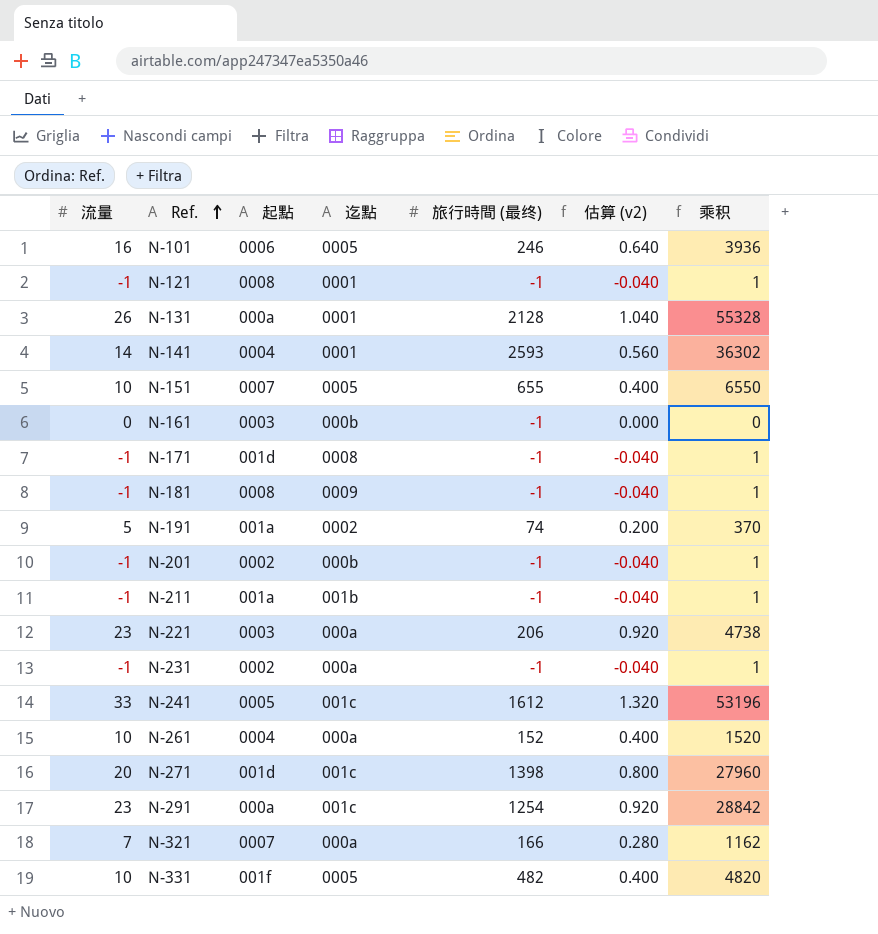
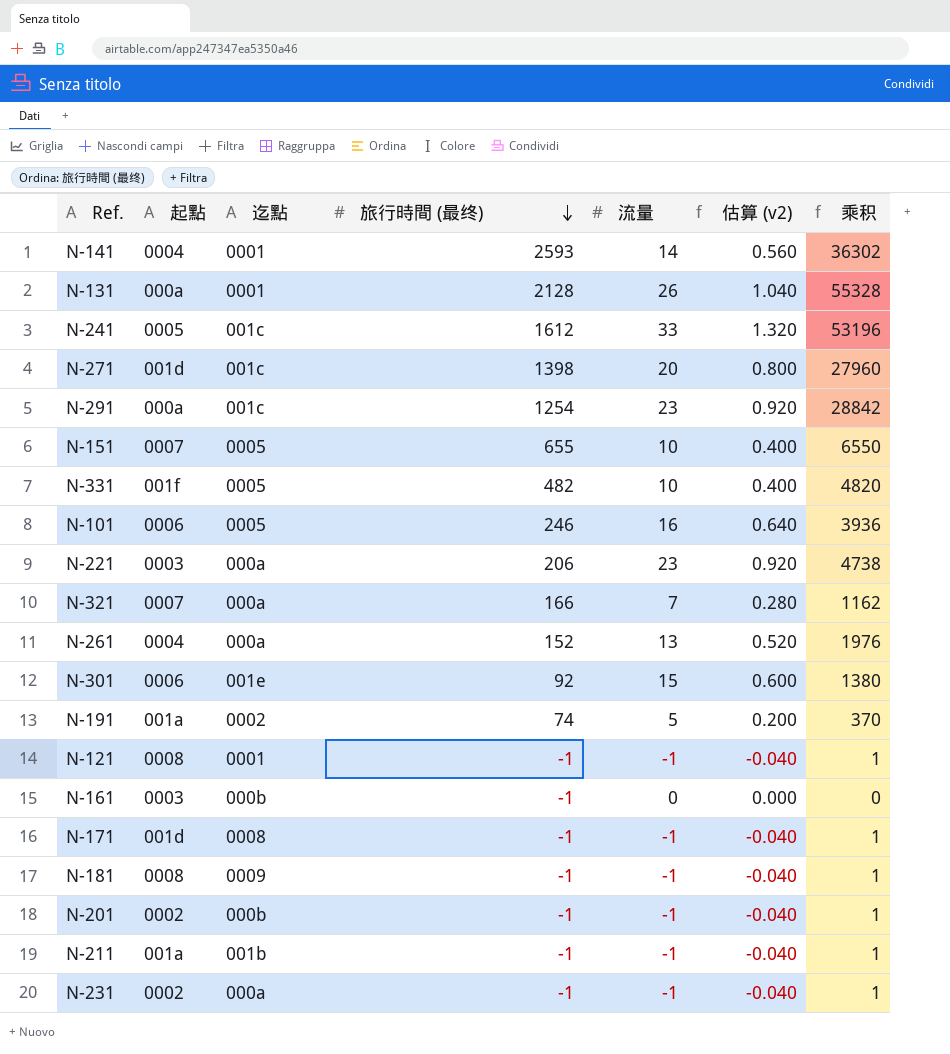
row order: Ref. ascending -> 旅行時間 (最终) descending
column 流量 | position: 1 -> 5
N-261 | 流量: 10 -> 13
N-261 | 估算 (v2): 0.400 -> 0.520
N-261 | 乘积: 1520 -> 1976
row N-301: none -> 0006 | 001e | 92 | 15 | 0.600 | 1380

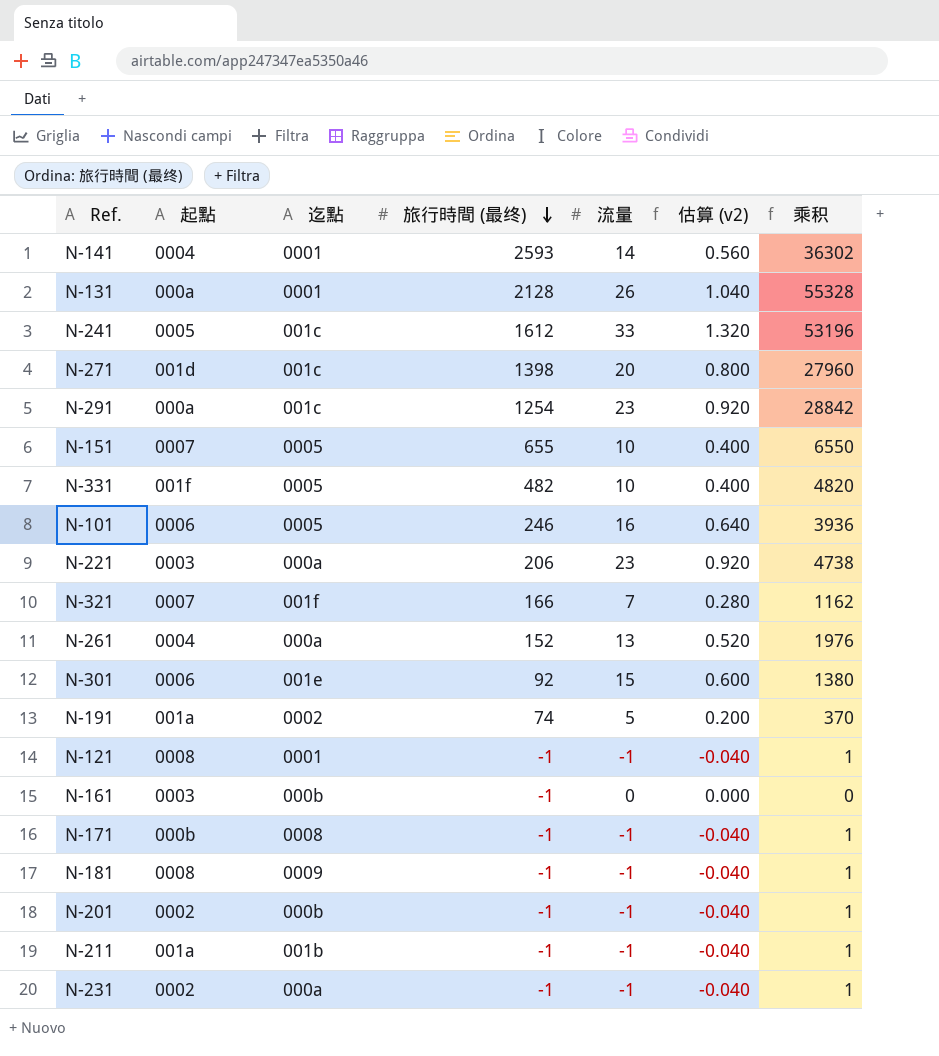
N-321 | 迄點: 000a -> 001f
N-171 | 起點: 001d -> 000b

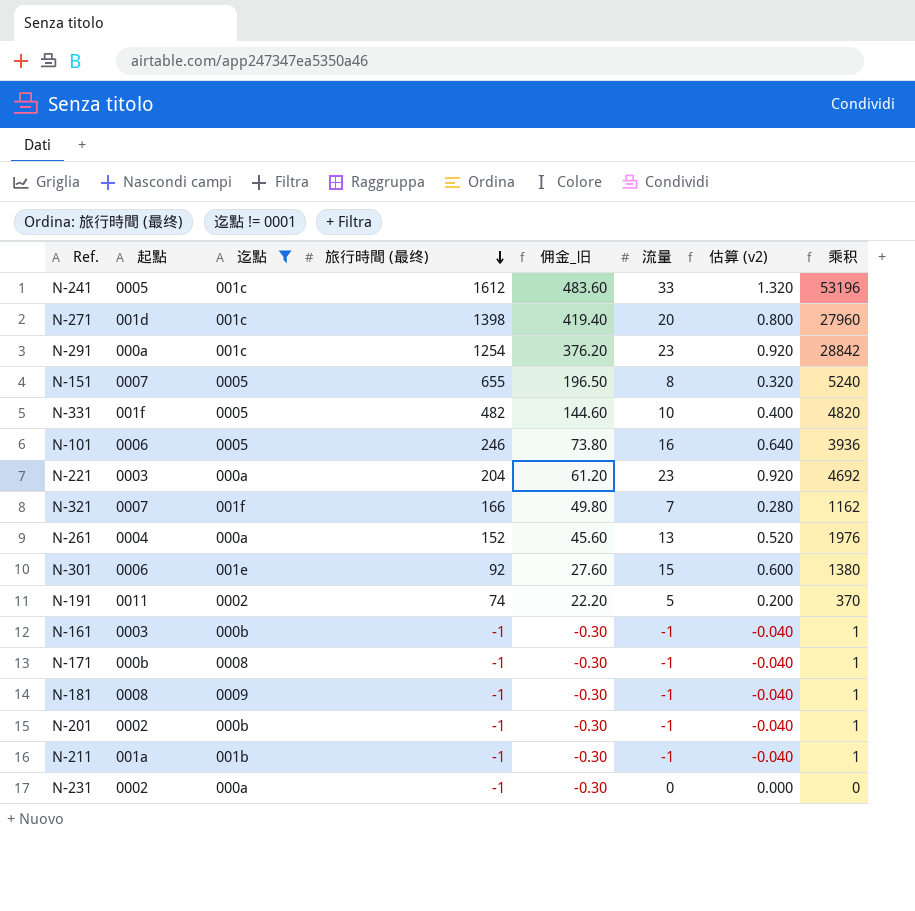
filter: none -> 迄點 != 0001
column 佣金_旧 | formula: none -> [旅行時間 (最终)] * 0.3
N-151 | 流量: 10 -> 8
N-151 | 估算 (v2): 0.400 -> 0.320
N-151 | 乘积: 6550 -> 5240
N-221 | 旅行時間 (最终): 206 -> 204
N-221 | 乘积: 4738 -> 4692
N-191 | 起點: 001a -> 0011
N-161 | 流量: 0 -> -1
N-161 | 估算 (v2): 0.000 -> -0.040
N-161 | 乘积: 0 -> 1
N-231 | 流量: -1 -> 0
N-231 | 估算 (v2): -0.040 -> 0.000
N-231 | 乘积: 1 -> 0

